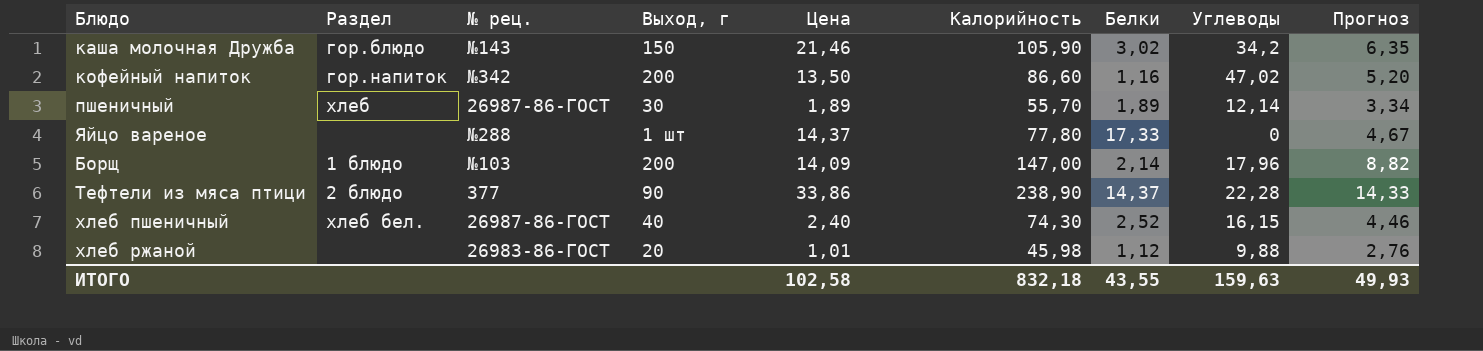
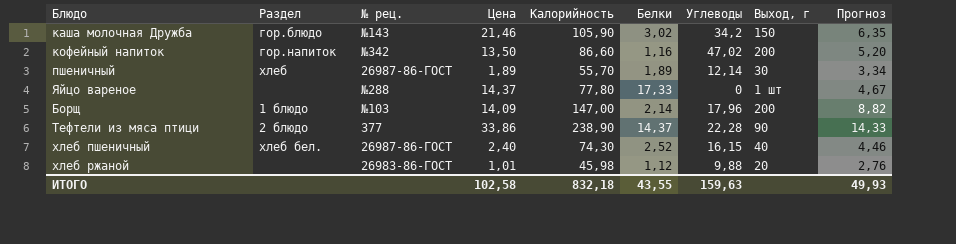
column Выход, г | position: 4 -> 8

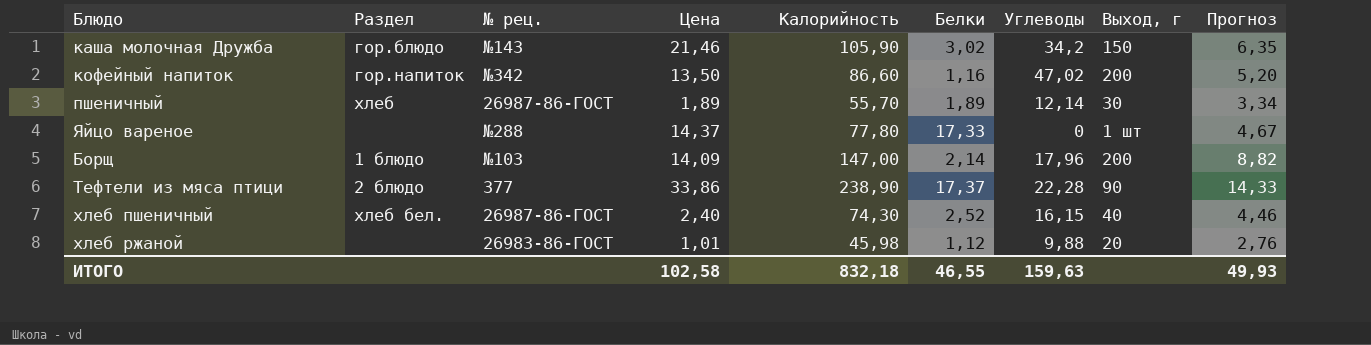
Тефтели из мяса птици | Белки: 14,37 -> 17,37
ИТОГО | Белки: 43,55 -> 46,55

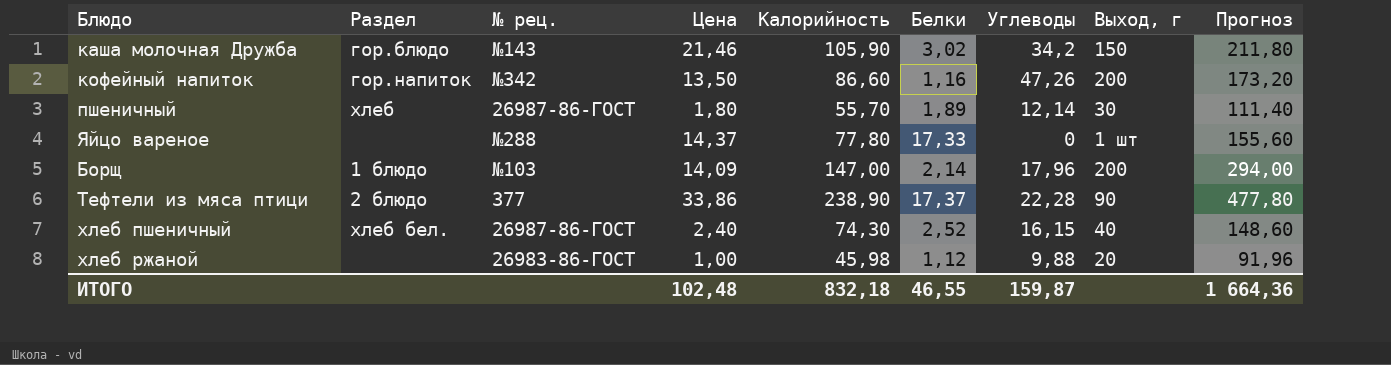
column Прогноз | formula: [Калорийность] * 0,06 -> [Калорийность] * 2
кофейный напиток | Углеводы: 47,02 -> 47,26
пшеничный | Цена: 1,89 -> 1,80
хлеб ржаной | Цена: 1,01 -> 1,00
ИТОГО | Цена: 102,58 -> 102,48
ИТОГО | Углеводы: 159,63 -> 159,87
ИТОГО | Прогноз: 49,93 -> 1 664,36

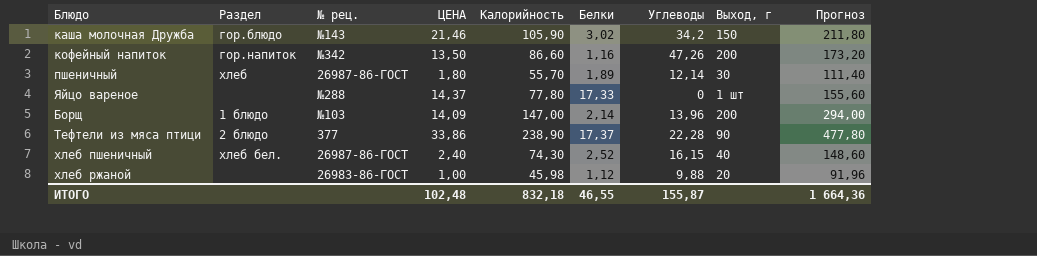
column name: Цена -> ЦЕНА
Борщ | Углеводы: 17,96 -> 13,96
ИТОГО | Углеводы: 159,87 -> 155,87

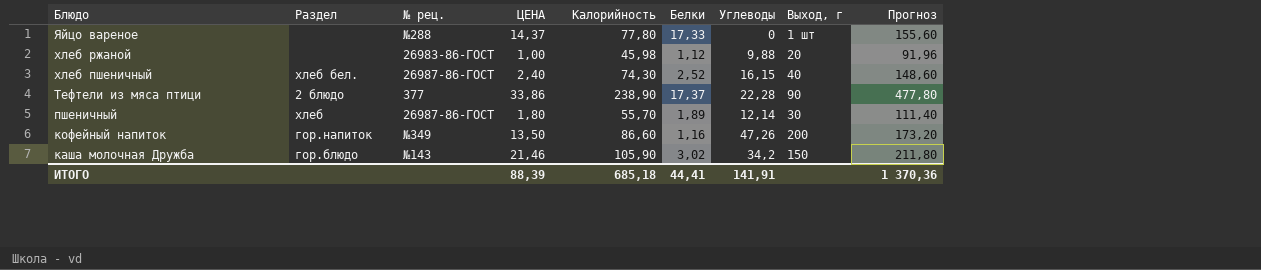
row order: none -> Блюдо descending
row Борщ: 1 блюдо | №103 | 14,09 | 147,00 | 2,14 | 13,96 | 200 | 294,00 -> none
кофейный напиток | № рец.: №342 -> №349
ИТОГО | ЦЕНА: 102,48 -> 88,39
ИТОГО | Калорийность: 832,18 -> 685,18
ИТОГО | Белки: 46,55 -> 44,41
ИТОГО | Углеводы: 155,87 -> 141,91
ИТОГО | Прогноз: 1 664,36 -> 1 370,36

